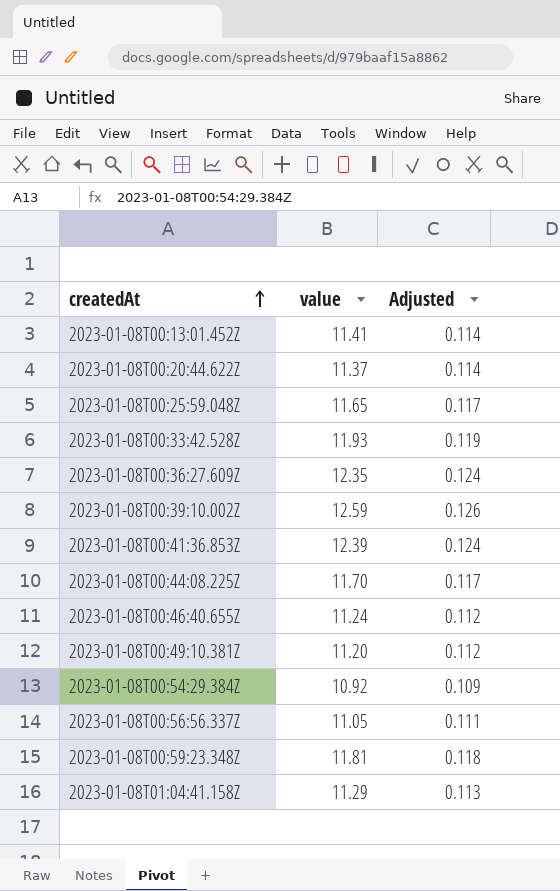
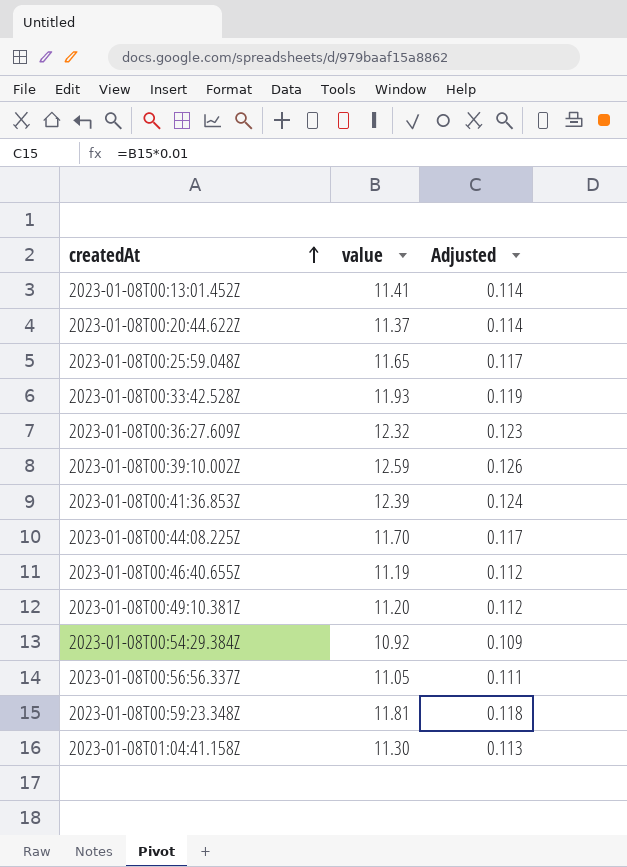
2023-01-08T00:36:27.609Z | value: 12.35 -> 12.32
2023-01-08T00:36:27.609Z | Adjusted: 0.124 -> 0.123
2023-01-08T00:46:40.655Z | value: 11.24 -> 11.19
2023-01-08T01:04:41.158Z | value: 11.29 -> 11.30

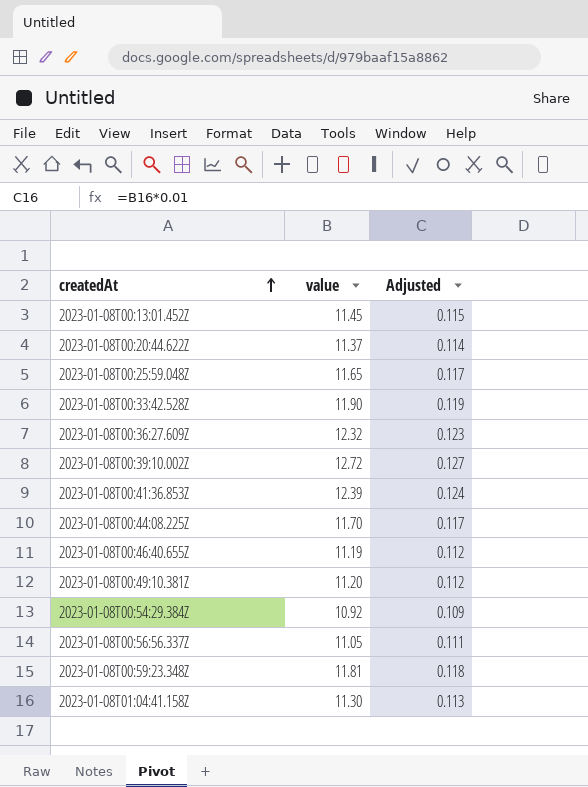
2023-01-08T00:13:01.452Z | value: 11.41 -> 11.45
2023-01-08T00:13:01.452Z | Adjusted: 0.114 -> 0.115
2023-01-08T00:33:42.528Z | value: 11.93 -> 11.90
2023-01-08T00:39:10.002Z | value: 12.59 -> 12.72
2023-01-08T00:39:10.002Z | Adjusted: 0.126 -> 0.127

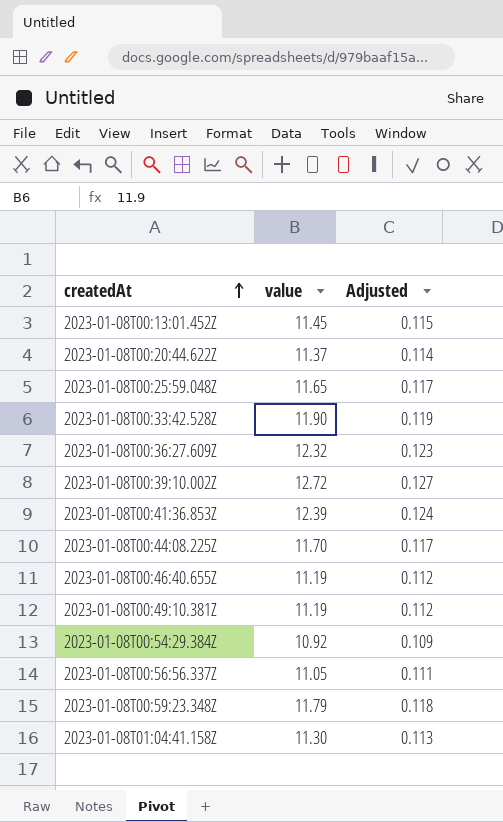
2023-01-08T00:49:10.381Z | value: 11.20 -> 11.19
2023-01-08T00:59:23.348Z | value: 11.81 -> 11.79

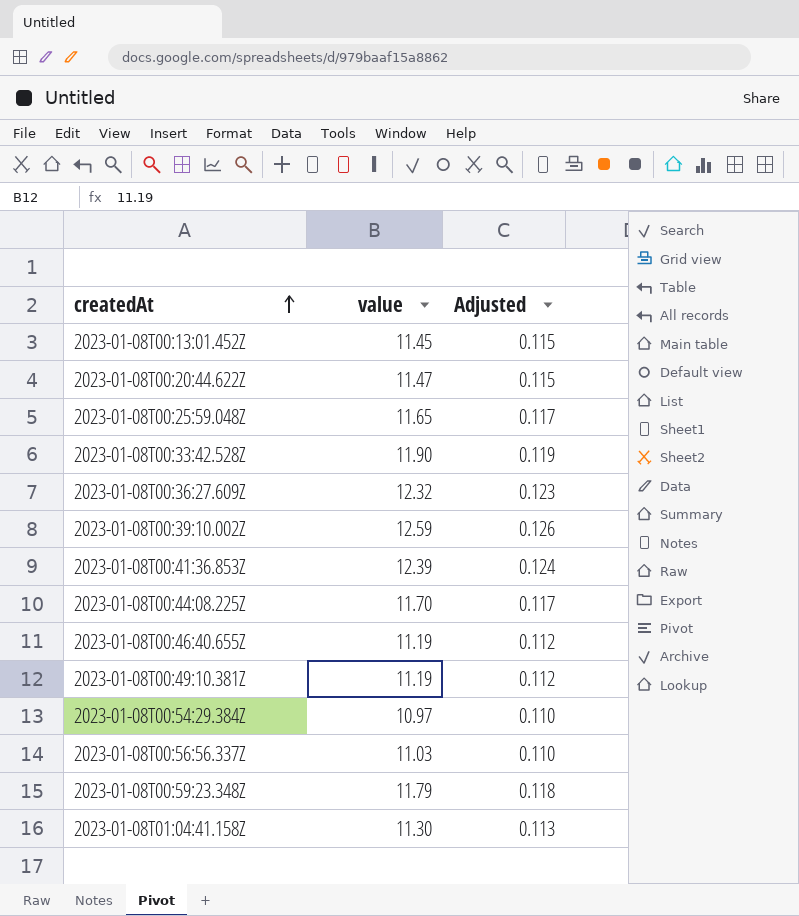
2023-01-08T00:20:44.622Z | value: 11.37 -> 11.47
2023-01-08T00:20:44.622Z | Adjusted: 0.114 -> 0.115
2023-01-08T00:39:10.002Z | value: 12.72 -> 12.59
2023-01-08T00:39:10.002Z | Adjusted: 0.127 -> 0.126
2023-01-08T00:54:29.384Z | value: 10.92 -> 10.97
2023-01-08T00:54:29.384Z | Adjusted: 0.109 -> 0.110
2023-01-08T00:56:56.337Z | value: 11.05 -> 11.03
2023-01-08T00:56:56.337Z | Adjusted: 0.111 -> 0.110

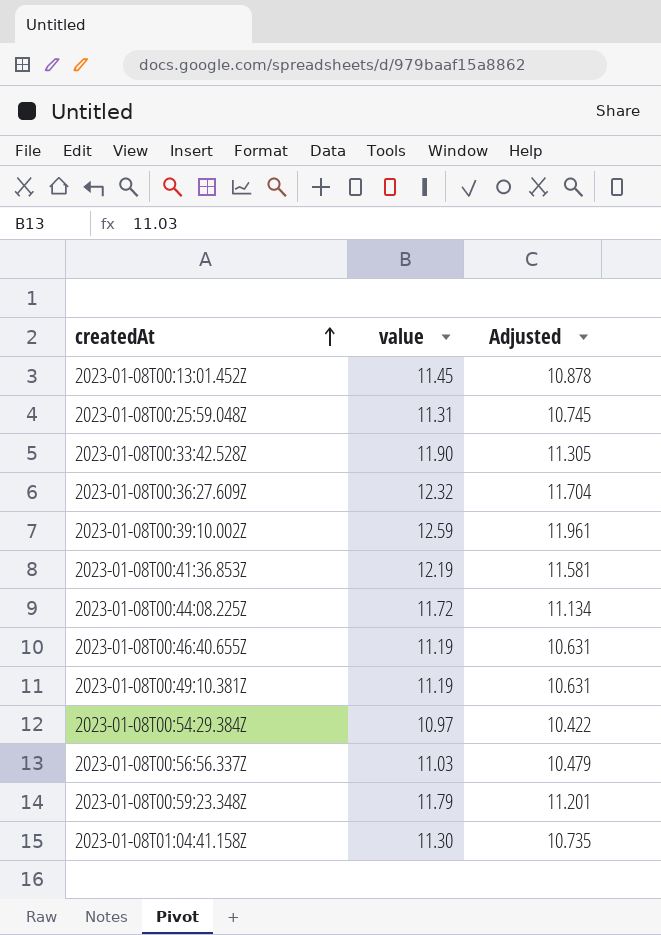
column Adjusted | formula: [value] * 0.01 -> [value] * 0.95
row 2023-01-08T00:20:44.622Z: 11.47 | 0.115 -> none
2023-01-08T00:25:59.048Z | value: 11.65 -> 11.31
2023-01-08T00:41:36.853Z | value: 12.39 -> 12.19
2023-01-08T00:44:08.225Z | value: 11.70 -> 11.72

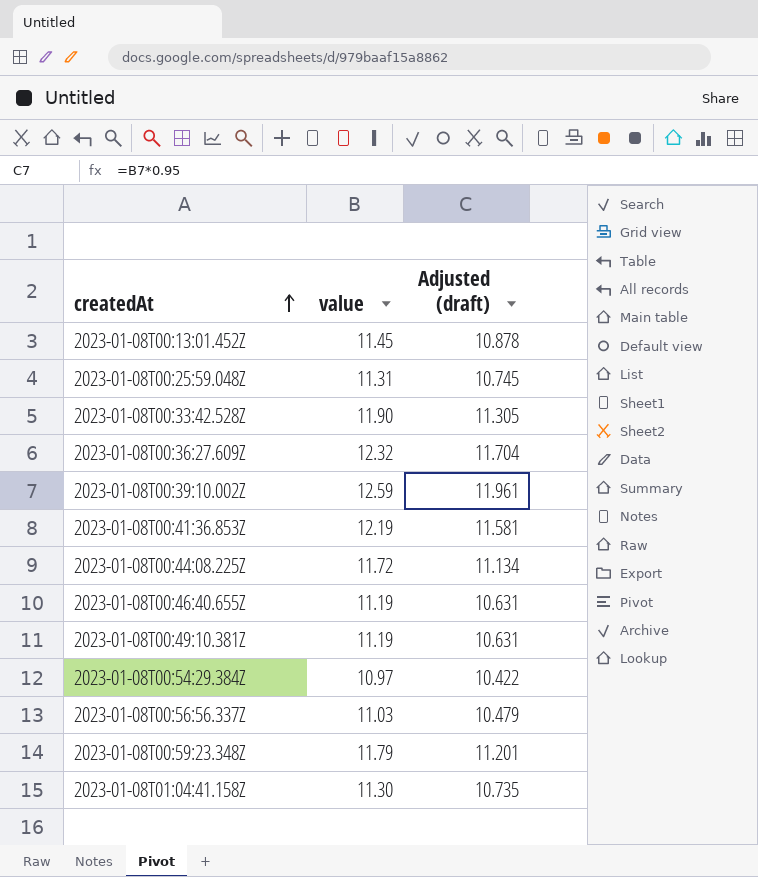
column name: Adjusted -> Adjusted (draft)

